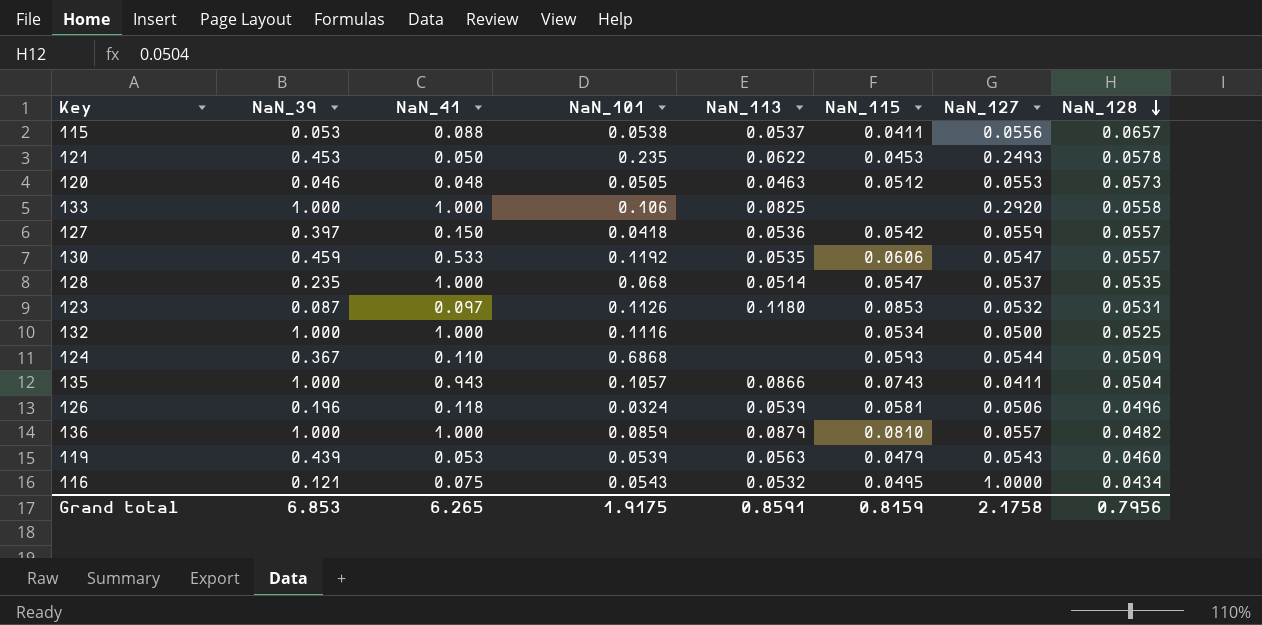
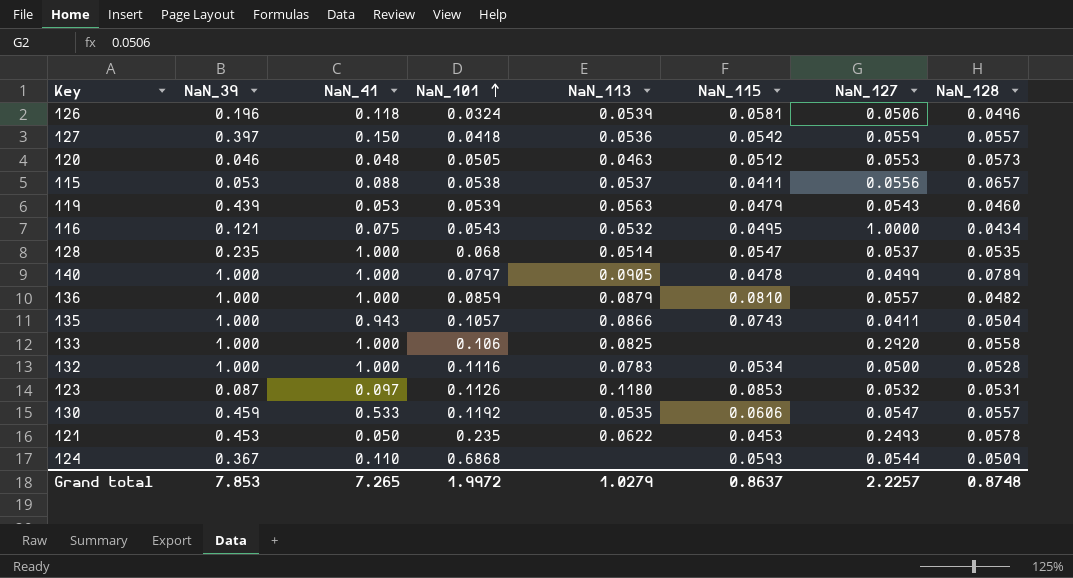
row order: NaN_128 descending -> NaN_101 ascending
row 140: none -> 1.000 | 1.000 | 0.0797 | 0.0905 | 0.0478 | 0.0499 | 0.0789
132 | NaN_113: none -> 0.0783
132 | NaN_128: 0.0525 -> 0.0528
Grand total | NaN_39: 6.853 -> 7.853
Grand total | NaN_41: 6.265 -> 7.265
Grand total | NaN_101: 1.9175 -> 1.9972
Grand total | NaN_113: 0.8591 -> 1.0279
Grand total | NaN_115: 0.8159 -> 0.8637
Grand total | NaN_127: 2.1758 -> 2.2257
Grand total | NaN_128: 0.7956 -> 0.8748

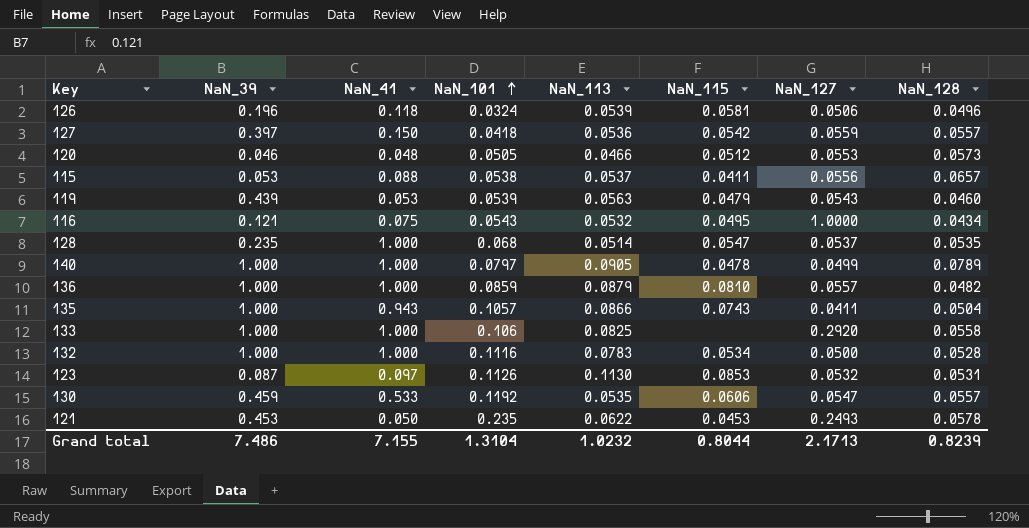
row 124: 0.367 | 0.110 | 0.6868 | none | 0.0593 | 0.0544 | 0.0509 -> none
120 | NaN_113: 0.0463 -> 0.0466
123 | NaN_113: 0.1180 -> 0.1130
Grand total | NaN_39: 7.853 -> 7.486
Grand total | NaN_41: 7.265 -> 7.155
Grand total | NaN_101: 1.9972 -> 1.3104
Grand total | NaN_113: 1.0279 -> 1.0232
Grand total | NaN_115: 0.8637 -> 0.8044
Grand total | NaN_127: 2.2257 -> 2.1713
Grand total | NaN_128: 0.8748 -> 0.8239

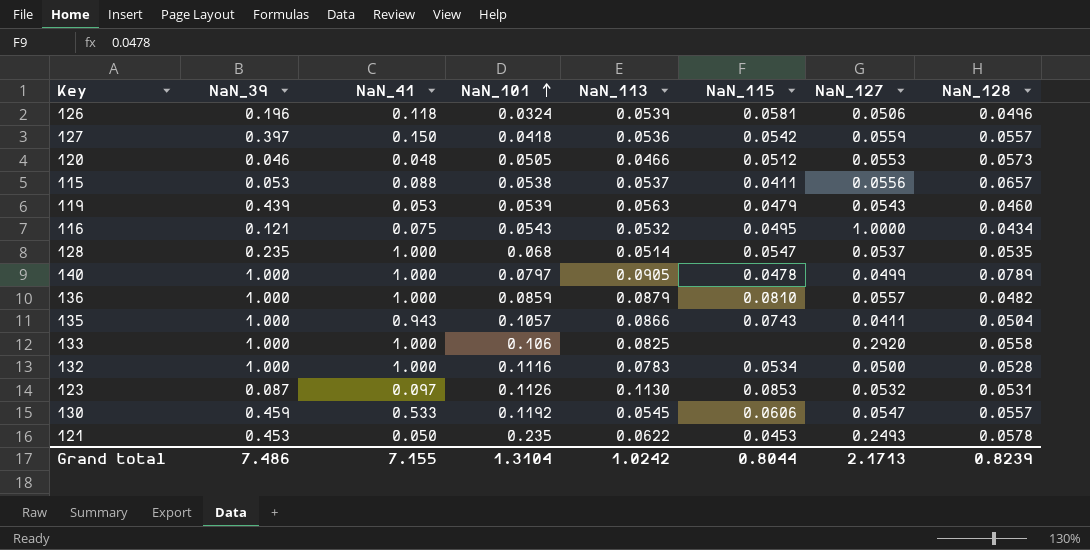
130 | NaN_113: 0.0535 -> 0.0545
Grand total | NaN_113: 1.0232 -> 1.0242

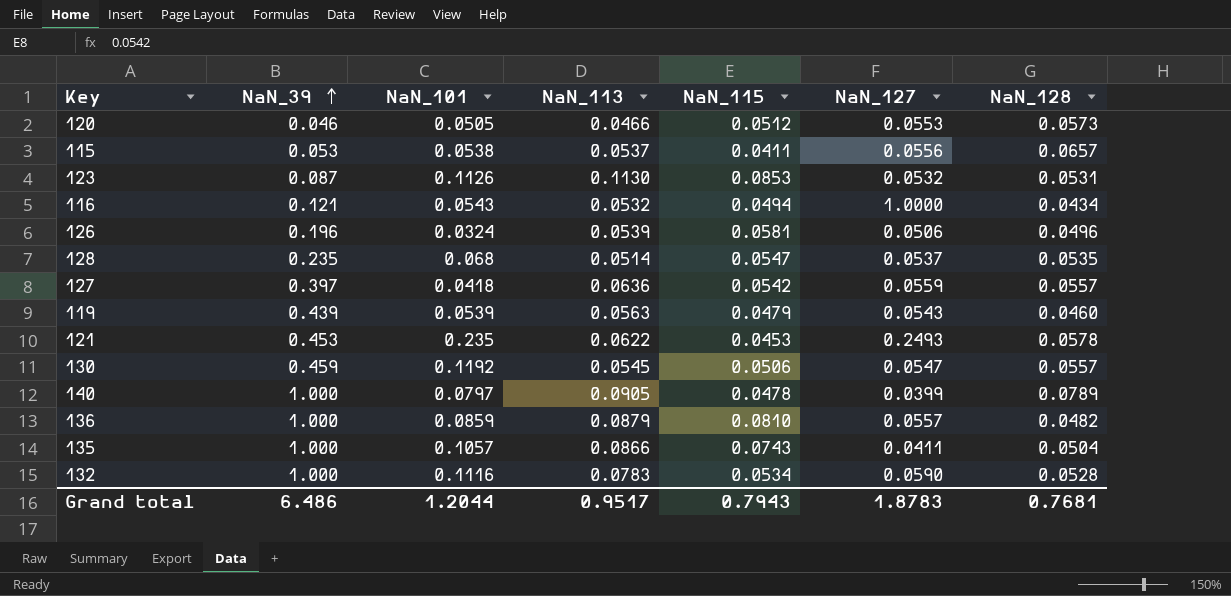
row order: NaN_101 ascending -> NaN_39 ascending
column NaN_41 | position: 3 -> none
row 133: 1.000 | 1.000 | 0.106 | 0.0825 | none | 0.2920 | 0.0558 -> none
116 | NaN_115: 0.0495 -> 0.0494
127 | NaN_113: 0.0536 -> 0.0636
130 | NaN_115: 0.0606 -> 0.0506
140 | NaN_127: 0.0499 -> 0.0399
132 | NaN_127: 0.0500 -> 0.0590
Grand total | NaN_39: 7.486 -> 6.486
Grand total | NaN_101: 1.3104 -> 1.2044
Grand total | NaN_113: 1.0242 -> 0.9517
Grand total | NaN_115: 0.8044 -> 0.7943
Grand total | NaN_127: 2.1713 -> 1.8783
Grand total | NaN_128: 0.8239 -> 0.7681

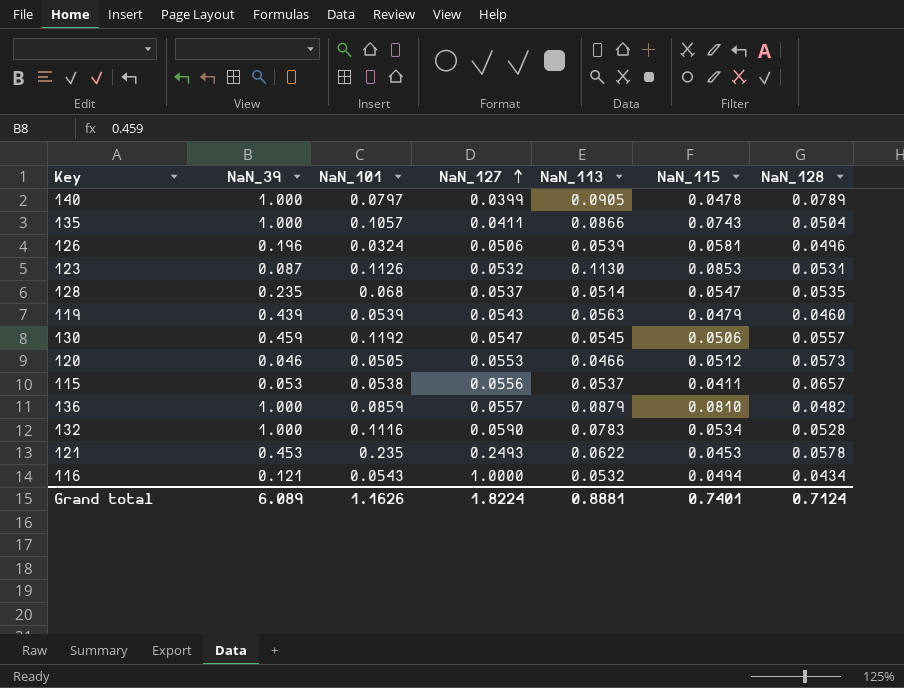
row order: NaN_39 ascending -> NaN_127 ascending
column NaN_127 | position: 6 -> 4
row 127: 0.397 | 0.0418 | 0.0636 | 0.0542 | 0.0559 | 0.0557 -> none
Grand total | NaN_39: 6.486 -> 6.089
Grand total | NaN_101: 1.2044 -> 1.1626
Grand total | NaN_127: 1.8783 -> 1.8224
Grand total | NaN_113: 0.9517 -> 0.8881
Grand total | NaN_115: 0.7943 -> 0.7401
Grand total | NaN_128: 0.7681 -> 0.7124

